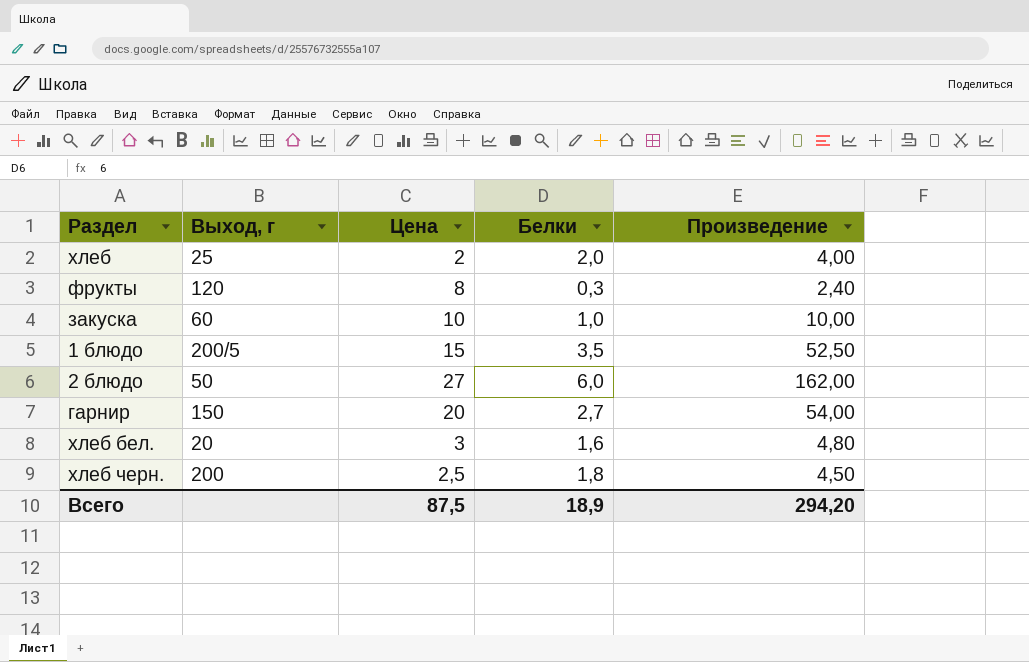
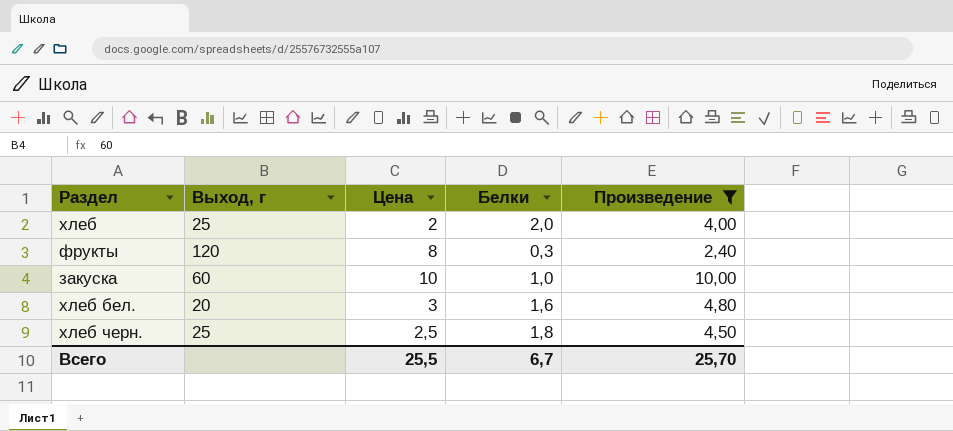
filter: none -> Произведение <= 10,00
хлеб черн. | Выход, г: 200 -> 25
Всего | Цена: 87,5 -> 25,5
Всего | Белки: 18,9 -> 6,7
Всего | Произведение: 294,20 -> 25,70

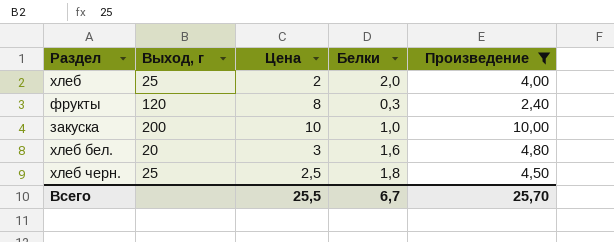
закуска | Выход, г: 60 -> 200

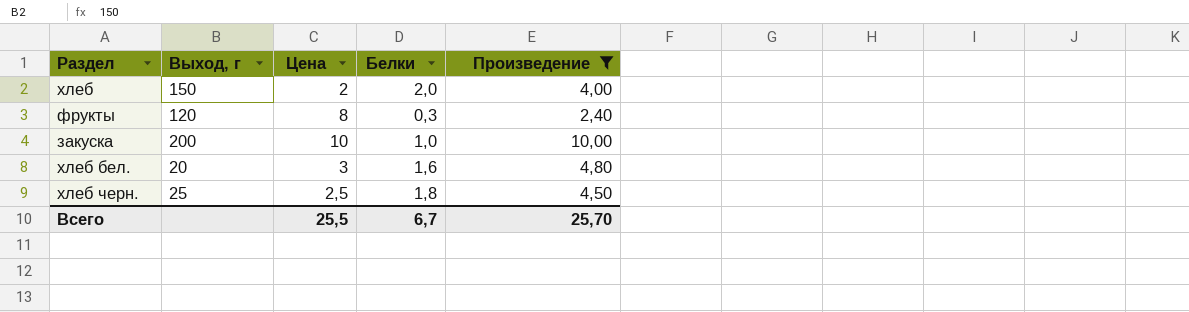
хлеб | Выход, г: 25 -> 150

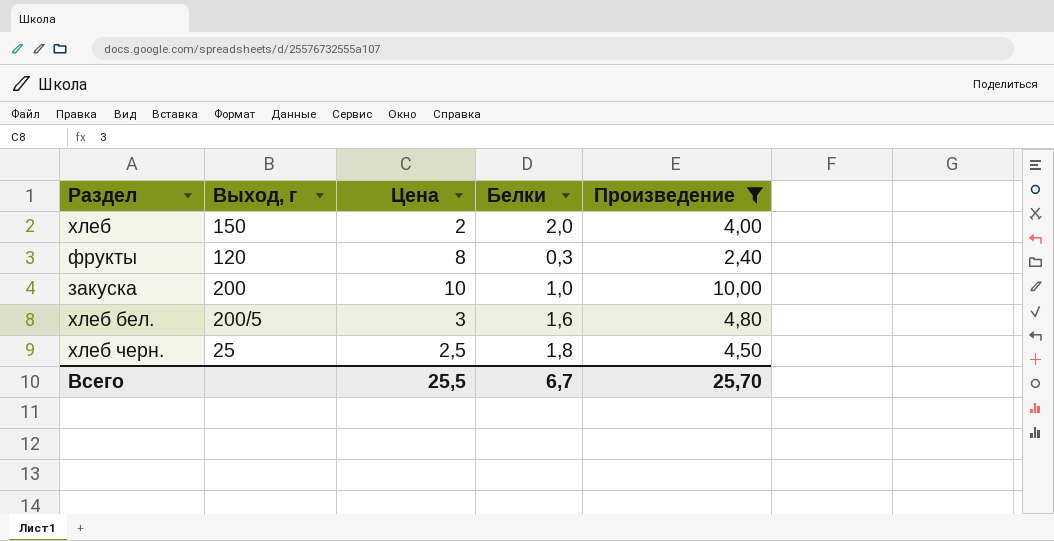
хлеб бел. | Выход, г: 20 -> 200/5

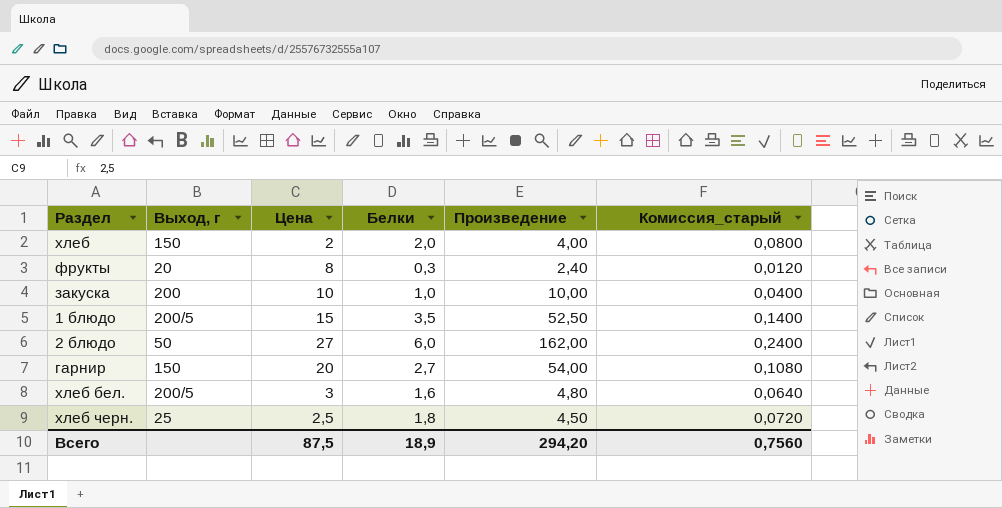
filter: Произведение <= 10,00 -> none
column Комиссия_старый | formula: none -> [Белки] * 0,04
фрукты | Выход, г: 120 -> 20
Всего | Цена: 25,5 -> 87,5
Всего | Белки: 6,7 -> 18,9
Всего | Произведение: 25,70 -> 294,20

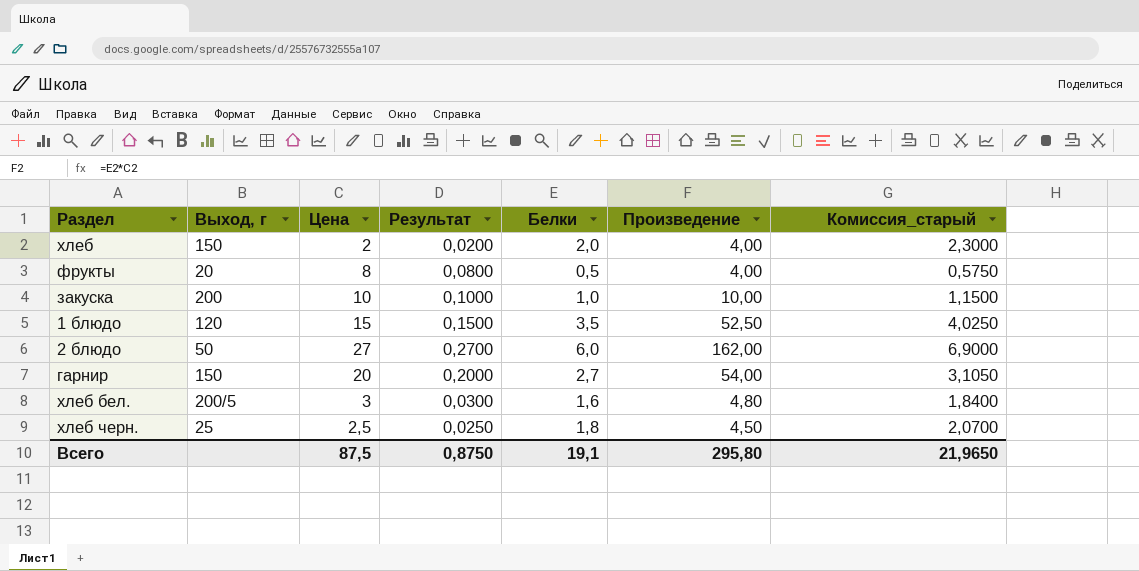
column Результат | formula: none -> [Цена] * 0,01
column Комиссия_старый | formula: [Белки] * 0,04 -> [Белки] * 1,15
фрукты | Белки: 0,3 -> 0,5
фрукты | Произведение: 2,40 -> 4,00
1 блюдо | Выход, г: 200/5 -> 120
Всего | Белки: 18,9 -> 19,1
Всего | Произведение: 294,20 -> 295,80
Всего | Комиссия_старый: 0,7560 -> 21,9650

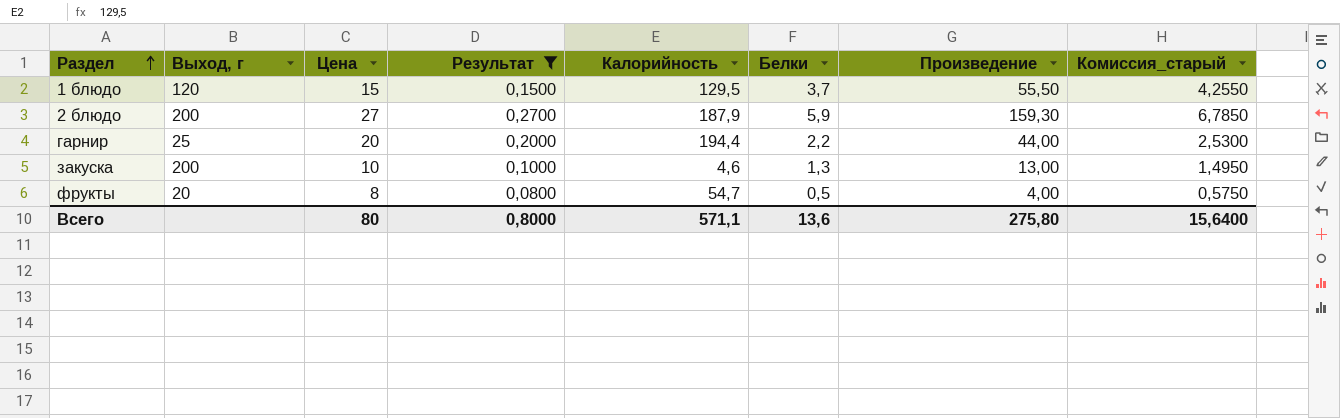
filter: none -> Результат >= 0,0800
row order: none -> Раздел ascending
column Калорийность | position: none -> 5
1 блюдо | Белки: 3,5 -> 3,7
1 блюдо | Произведение: 52,50 -> 55,50
1 блюдо | Комиссия_старый: 4,0250 -> 4,2550
2 блюдо | Выход, г: 50 -> 200
2 блюдо | Белки: 6,0 -> 5,9
2 блюдо | Произведение: 162,00 -> 159,30
2 блюдо | Комиссия_старый: 6,9000 -> 6,7850
гарнир | Выход, г: 150 -> 25
гарнир | Белки: 2,7 -> 2,2
гарнир | Произведение: 54,00 -> 44,00
гарнир | Комиссия_старый: 3,1050 -> 2,5300
закуска | Белки: 1,0 -> 1,3
закуска | Произведение: 10,00 -> 13,00
закуска | Комиссия_старый: 1,1500 -> 1,4950
Всего | Цена: 87,5 -> 80
Всего | Результат: 0,8750 -> 0,8000
Всего | Белки: 19,1 -> 13,6
Всего | Произведение: 295,80 -> 275,80
Всего | Комиссия_старый: 21,9650 -> 15,6400

